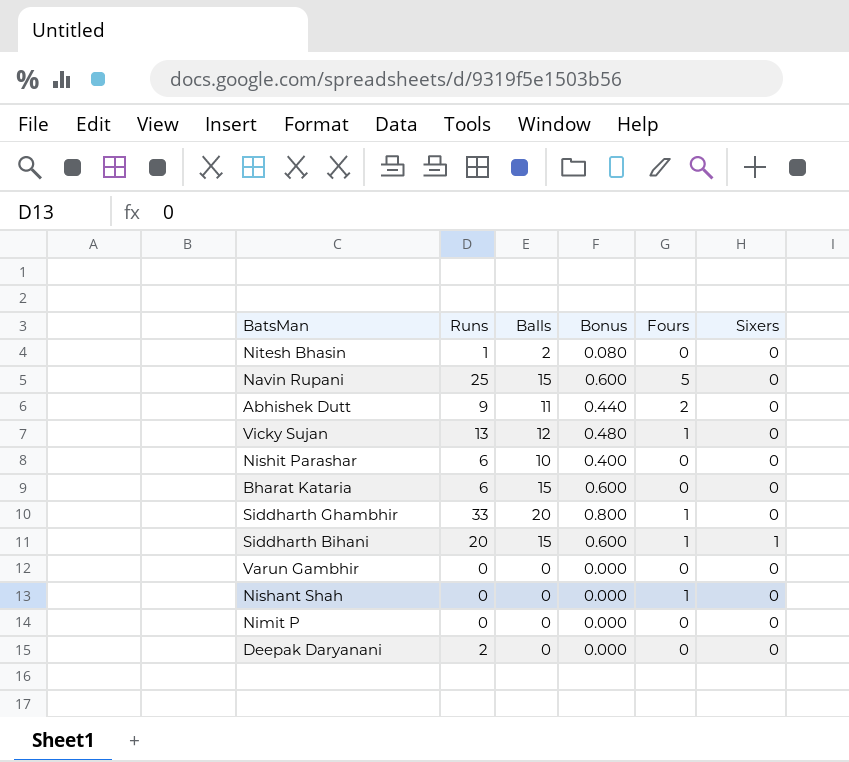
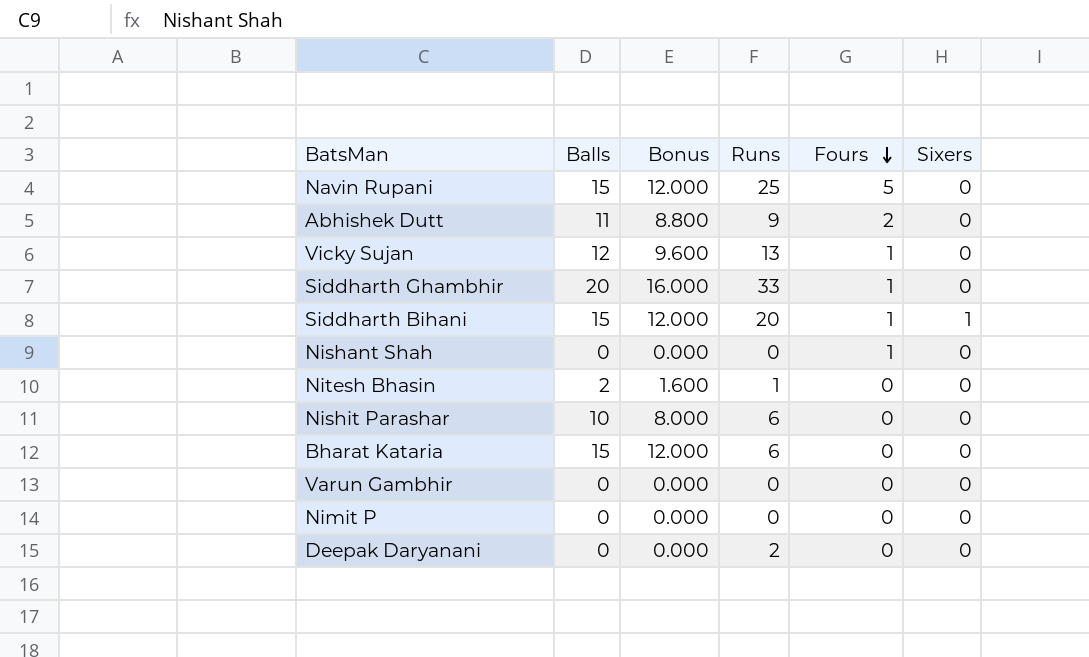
row order: none -> Fours descending
column Bonus | formula: [Balls] * 0.04 -> [Balls] * 0.8
column Runs | position: 2 -> 4

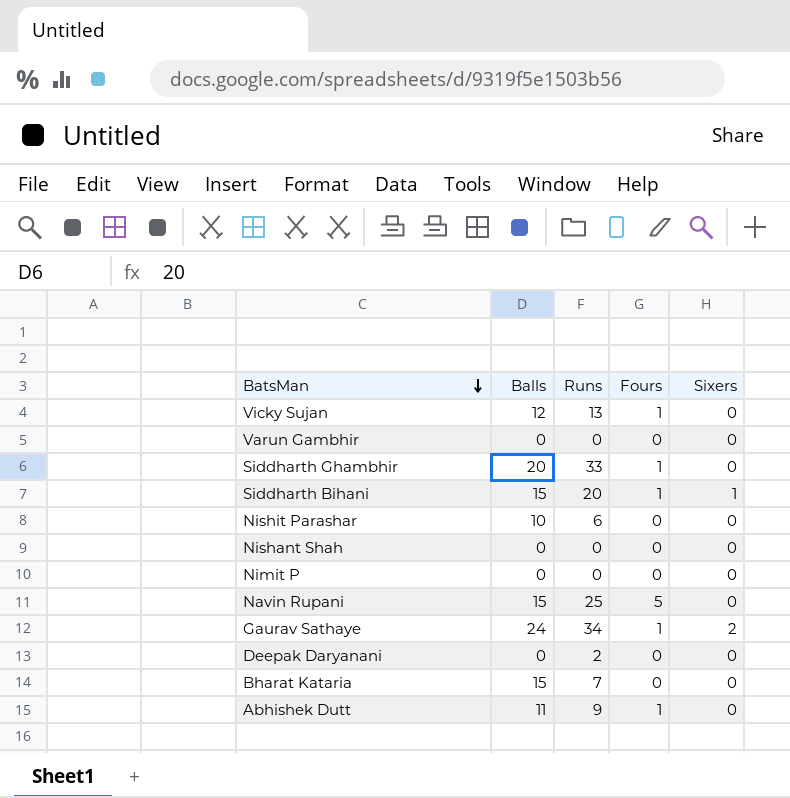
row order: Fours descending -> BatsMan descending
column Bonus | formula: [Balls] * 0.8 -> none
row Nitesh Bhasin: 2 | 1.600 | 1 | 0 | 0 -> none
Nishant Shah | Fours: 1 -> 0
row Gaurav Sathaye: none -> 24 | 34 | 1 | 2
Bharat Kataria | Runs: 6 -> 7
Abhishek Dutt | Fours: 2 -> 1

